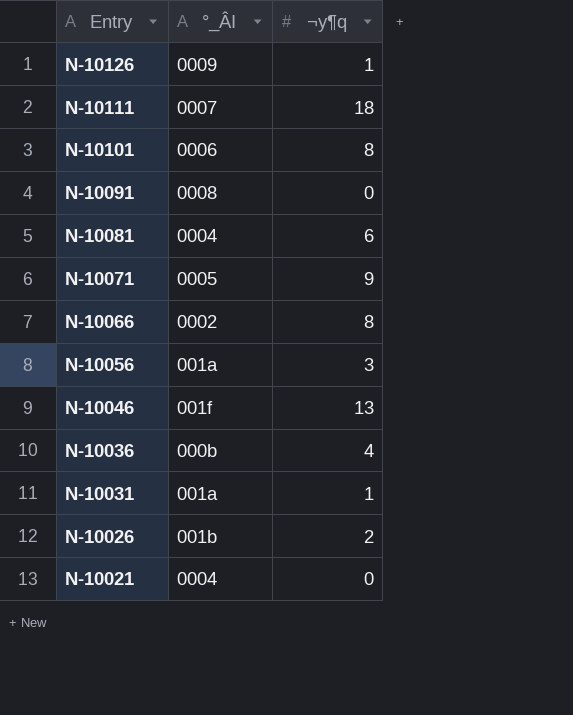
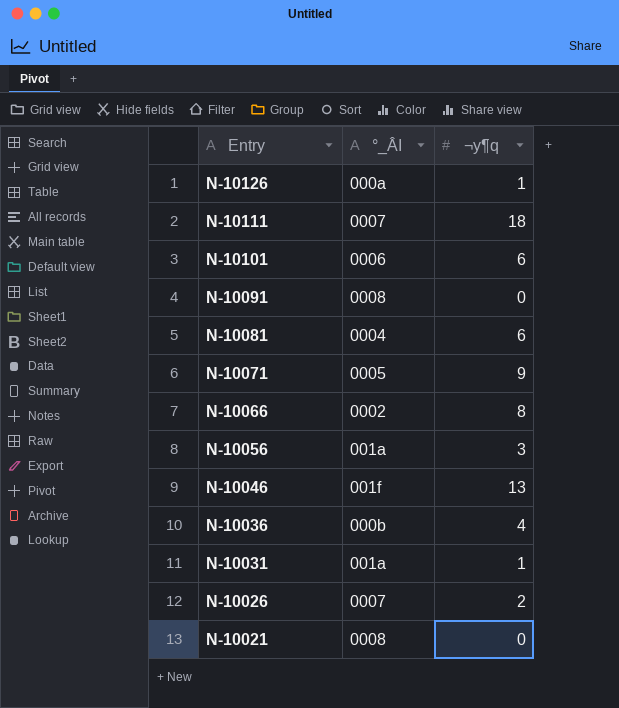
N-10126 | °_ÂI: 0009 -> 000a
N-10101 | ¬y¶q: 8 -> 6
N-10026 | °_ÂI: 001b -> 0007
N-10021 | °_ÂI: 0004 -> 0008

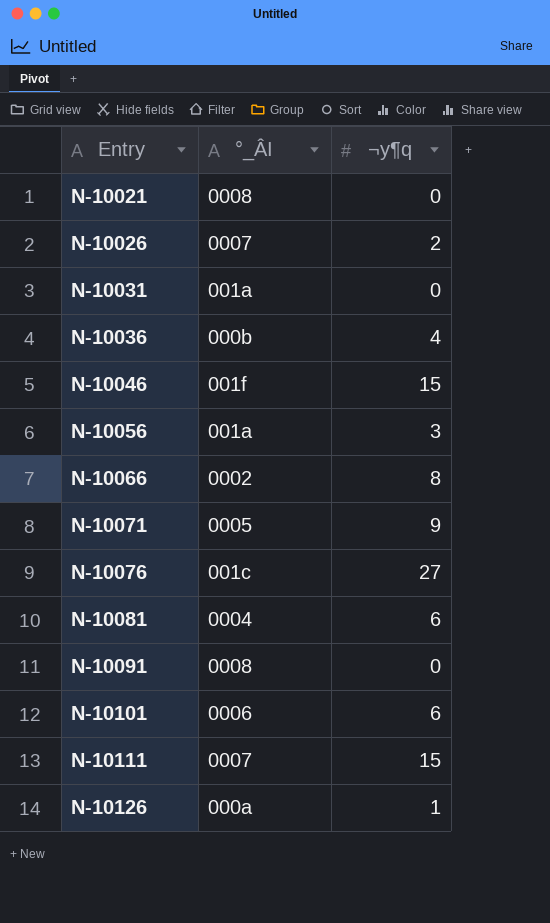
row order: Entry descending -> Entry ascending
N-10031 | ¬y¶q: 1 -> 0
N-10046 | ¬y¶q: 13 -> 15
row N-10076: none -> 001c | 27
N-10111 | ¬y¶q: 18 -> 15

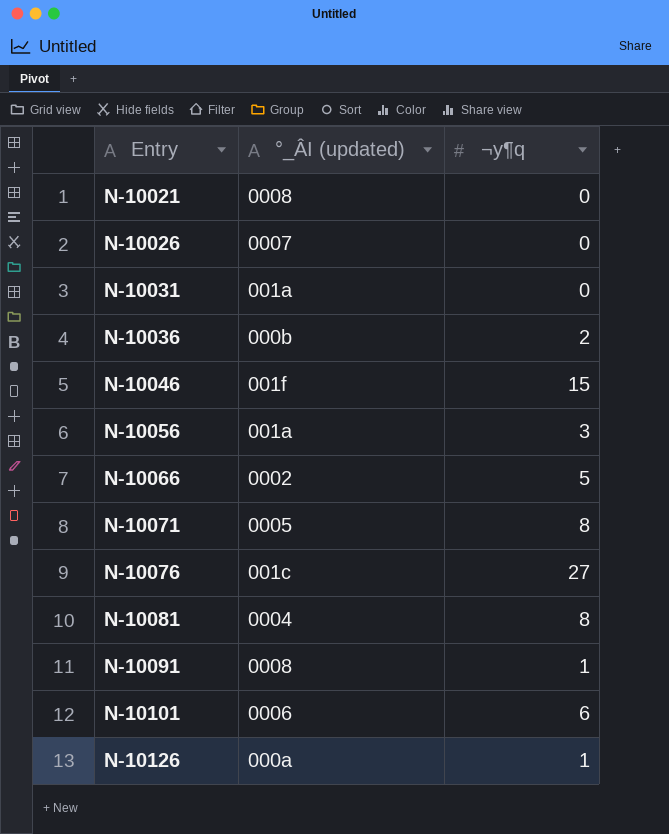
column name: °_ÂI -> °_ÂI (updated)
row N-10111: 0007 | 15 -> none
N-10026 | ¬y¶q: 2 -> 0
N-10036 | ¬y¶q: 4 -> 2
N-10066 | ¬y¶q: 8 -> 5
N-10071 | ¬y¶q: 9 -> 8
N-10081 | ¬y¶q: 6 -> 8
N-10091 | ¬y¶q: 0 -> 1

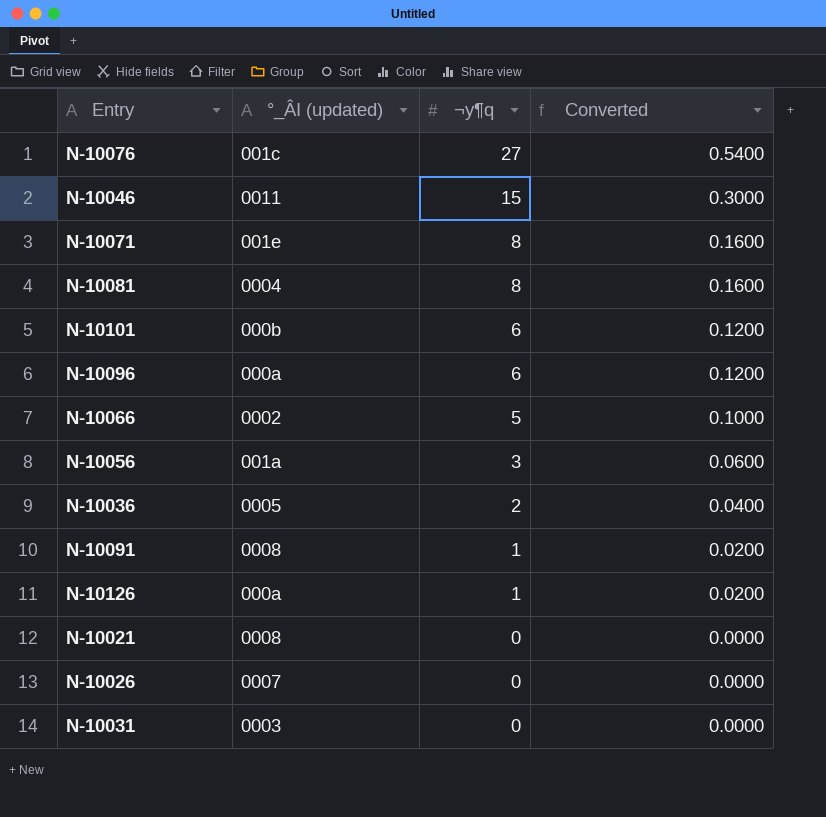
row order: Entry ascending -> ¬y¶q descending
column Converted | formula: none -> [¬y¶q] * 0.02
N-10046 | °_ÂI (updated): 001f -> 0011
N-10071 | °_ÂI (updated): 0005 -> 001e
N-10101 | °_ÂI (updated): 0006 -> 000b
row N-10096: none -> 000a | 6 | 0.1200
N-10036 | °_ÂI (updated): 000b -> 0005
N-10031 | °_ÂI (updated): 001a -> 0003

